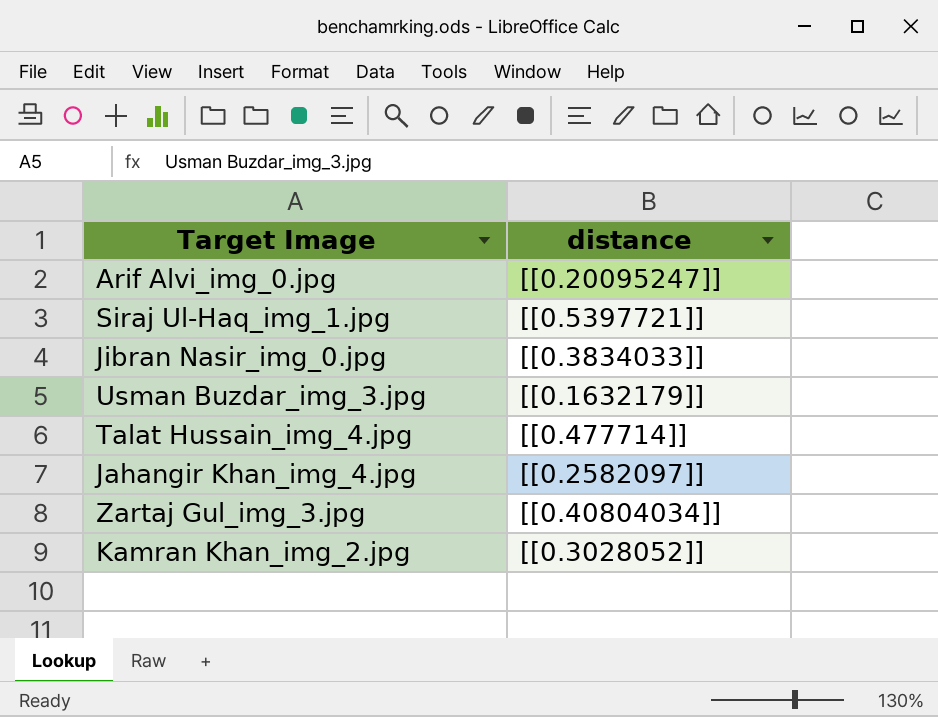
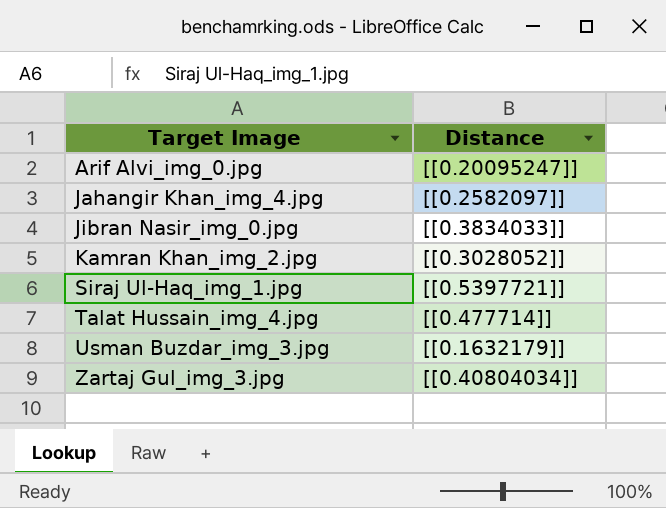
row order: none -> Target Image ascending
column name: distance -> Distance

